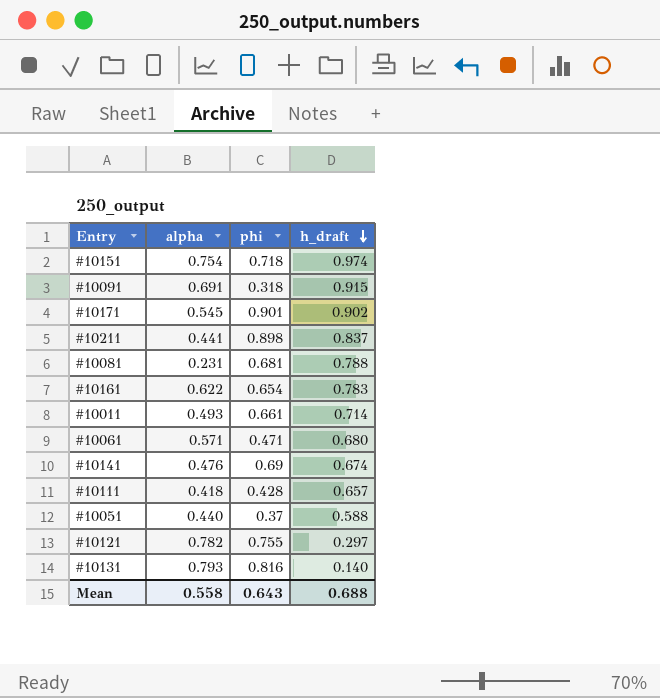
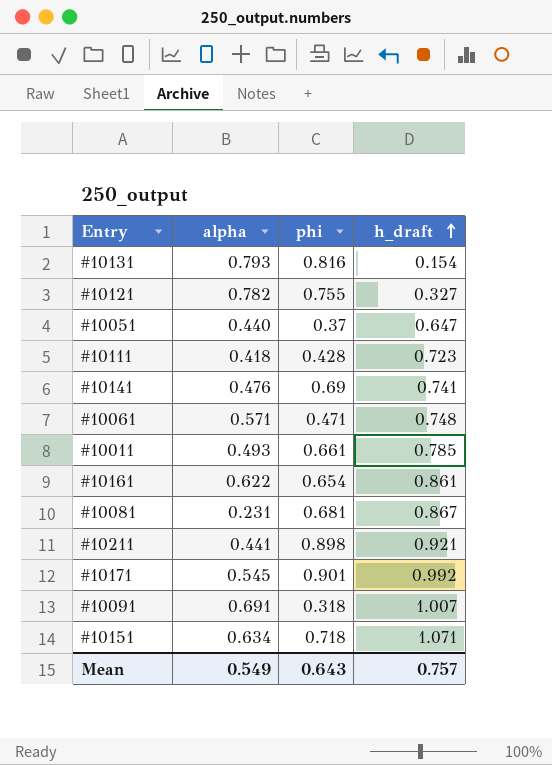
row order: h_draft descending -> h_draft ascending
#10131 | h_draft: 0.140 -> 0.154
#10121 | h_draft: 0.297 -> 0.327
#10051 | h_draft: 0.588 -> 0.647
#10111 | h_draft: 0.657 -> 0.723
#10141 | h_draft: 0.674 -> 0.741
#10061 | h_draft: 0.680 -> 0.748
#10011 | h_draft: 0.714 -> 0.785
#10161 | h_draft: 0.783 -> 0.861
#10081 | h_draft: 0.788 -> 0.867
#10211 | h_draft: 0.837 -> 0.921
#10171 | h_draft: 0.902 -> 0.992
#10091 | h_draft: 0.915 -> 1.007
#10151 | alpha: 0.754 -> 0.634
#10151 | h_draft: 0.974 -> 1.071
Mean | alpha: 0.558 -> 0.549
Mean | h_draft: 0.688 -> 0.757

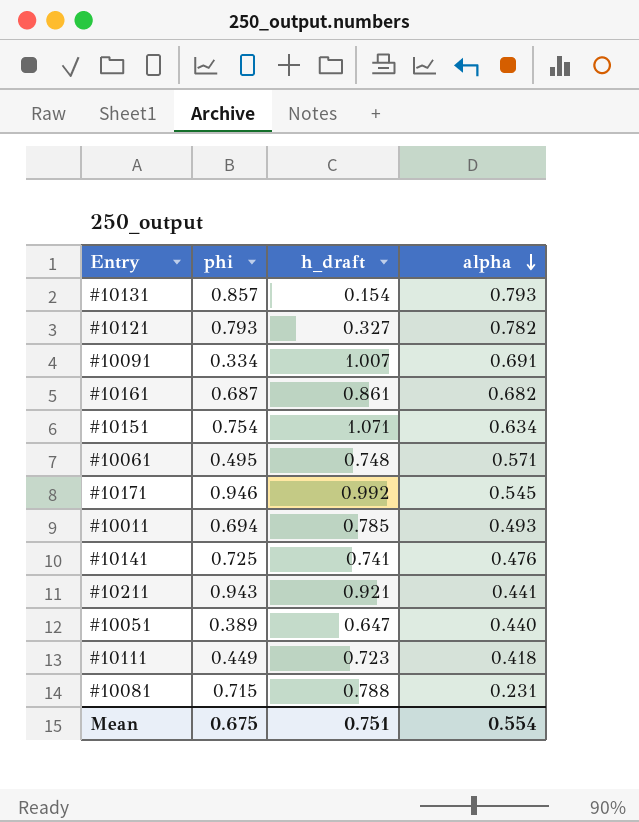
row order: h_draft ascending -> alpha descending
column alpha | position: 2 -> 4
#10131 | phi: 0.816 -> 0.857
#10121 | phi: 0.755 -> 0.793
#10091 | phi: 0.318 -> 0.334
#10161 | phi: 0.654 -> 0.687
#10161 | alpha: 0.622 -> 0.682
#10151 | phi: 0.718 -> 0.754
#10061 | phi: 0.471 -> 0.495
#10171 | phi: 0.901 -> 0.946
#10011 | phi: 0.661 -> 0.694
#10141 | phi: 0.69 -> 0.725
#10211 | phi: 0.898 -> 0.943
#10051 | phi: 0.37 -> 0.389
#10111 | phi: 0.428 -> 0.449
#10081 | phi: 0.681 -> 0.715
#10081 | h_draft: 0.867 -> 0.788
Mean | phi: 0.643 -> 0.675
Mean | h_draft: 0.757 -> 0.751
Mean | alpha: 0.549 -> 0.554

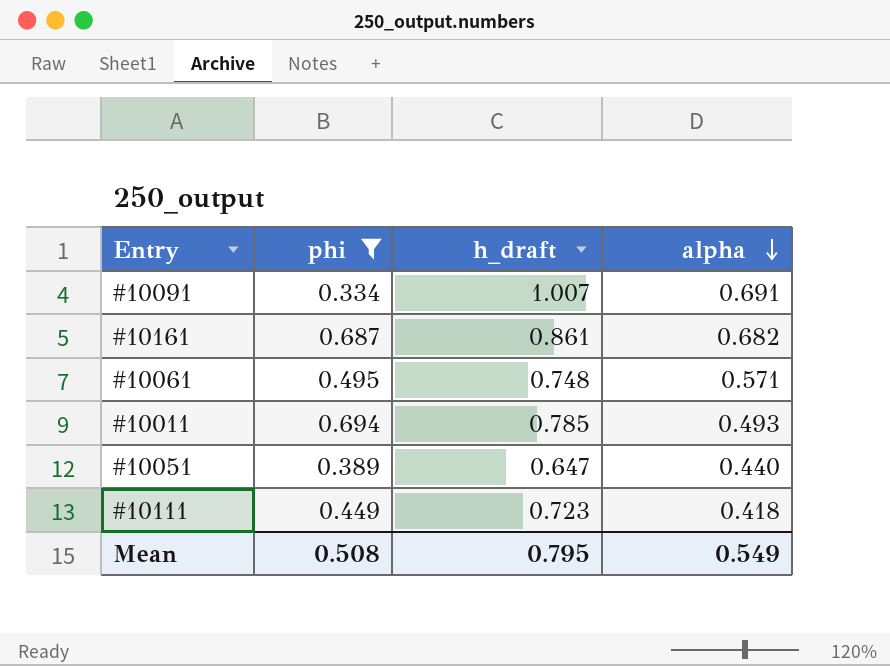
filter: none -> phi <= 0.694
Mean | phi: 0.675 -> 0.508
Mean | h_draft: 0.751 -> 0.795
Mean | alpha: 0.554 -> 0.549

